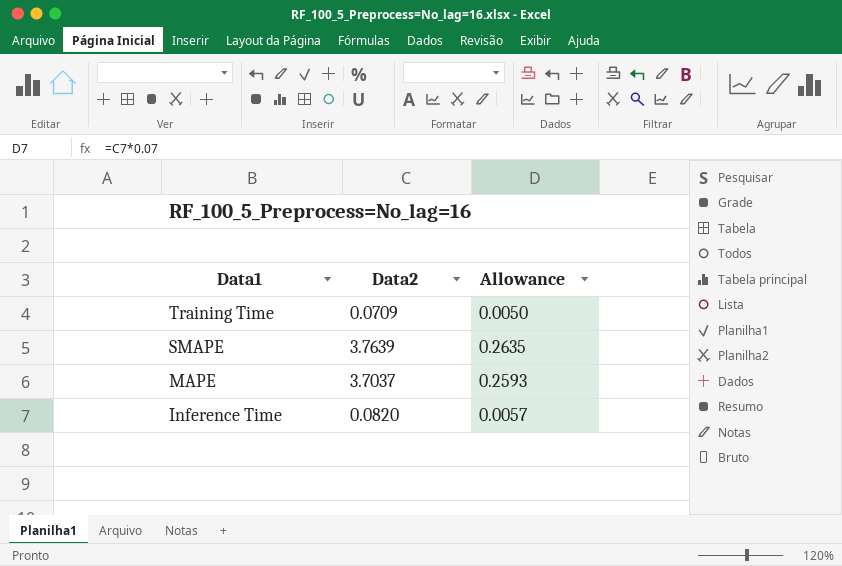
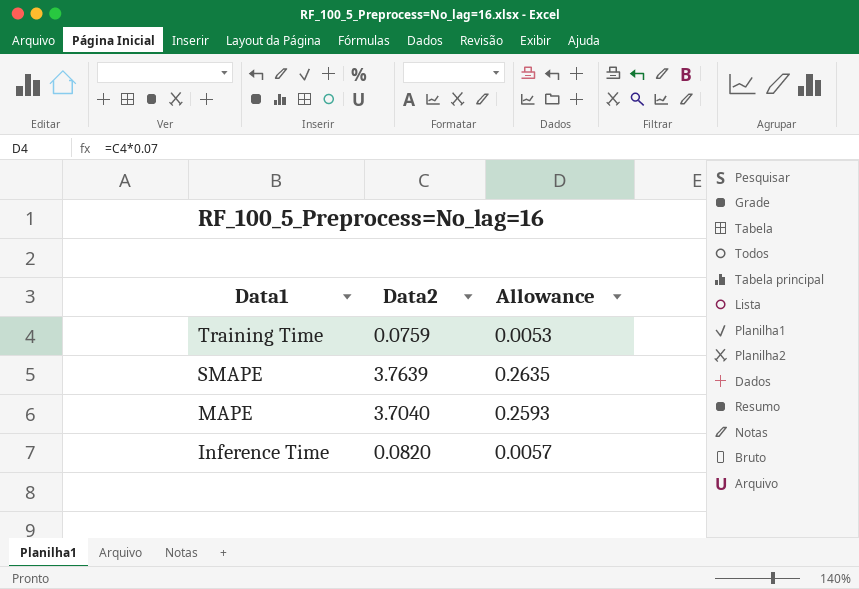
Training Time | Data2: 0.0709 -> 0.0759
Training Time | Allowance: 0.0050 -> 0.0053
MAPE | Data2: 3.7037 -> 3.7040

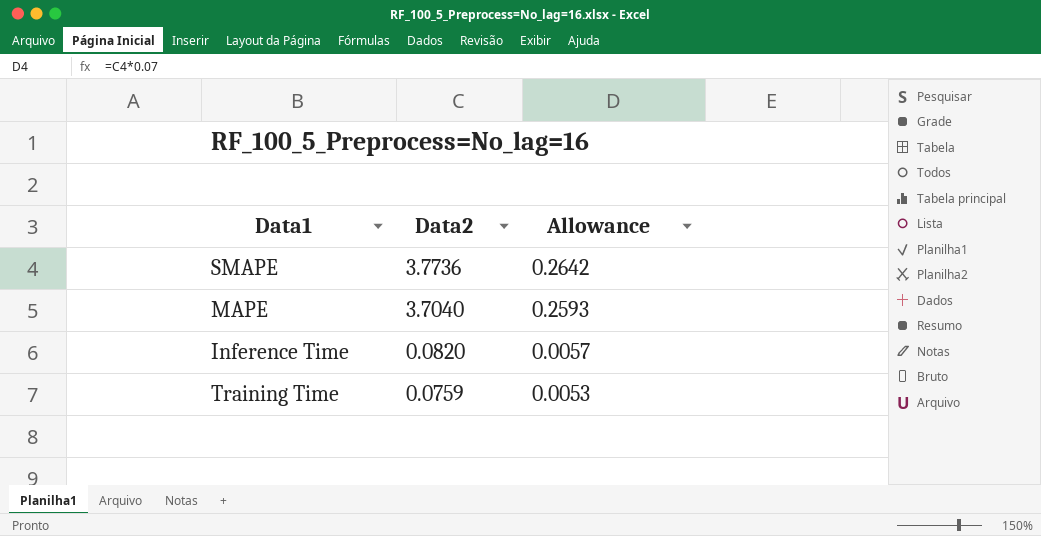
row order: Data1 descending -> Data2 descending
SMAPE | Data2: 3.7639 -> 3.7736
SMAPE | Allowance: 0.2635 -> 0.2642

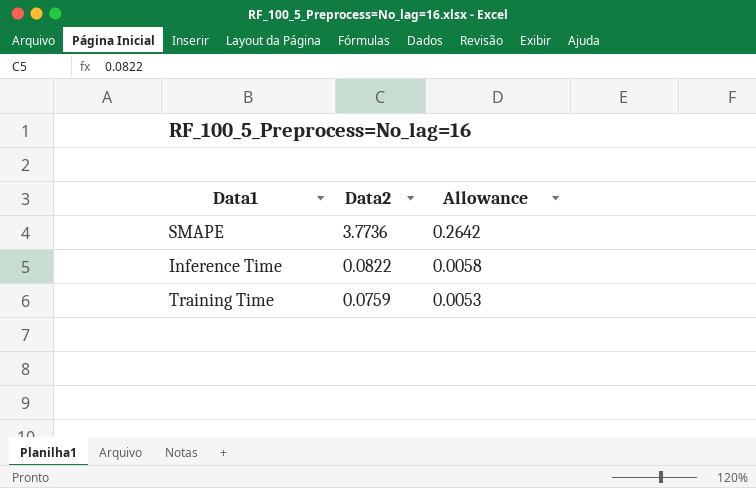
row MAPE: 3.7040 | 0.2593 -> none
Inference Time | Data2: 0.0820 -> 0.0822
Inference Time | Allowance: 0.0057 -> 0.0058

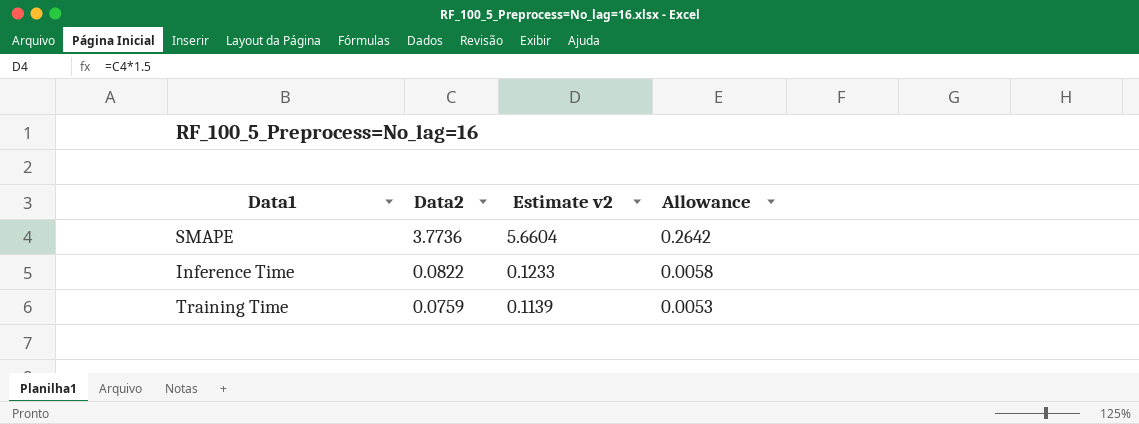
column Estimate v2 | formula: none -> [Data2] * 1.5

